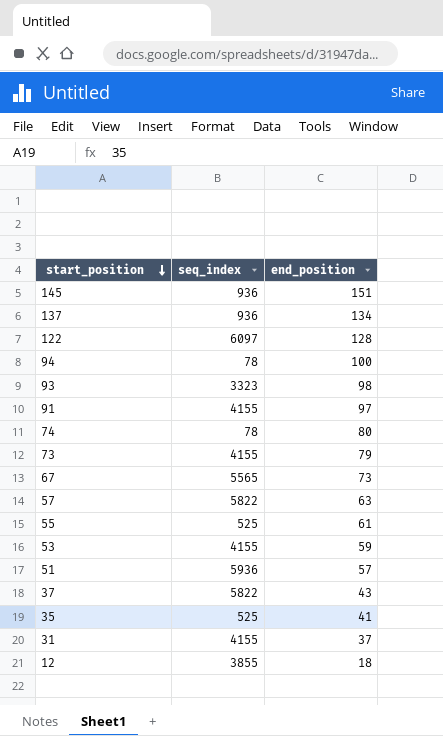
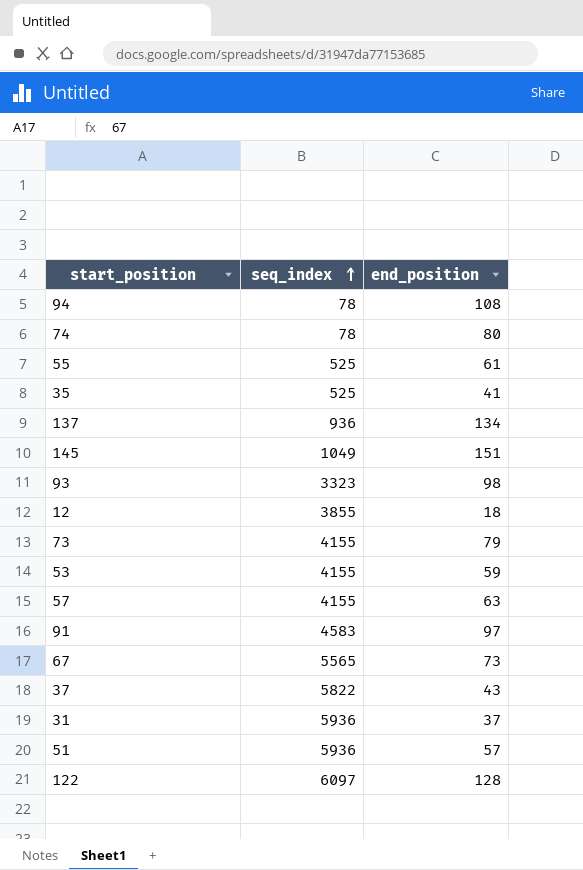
row order: start_position descending -> seq_index ascending
94 | end_position: 100 -> 108
145 | seq_index: 936 -> 1049
57 | seq_index: 5822 -> 4155
91 | seq_index: 4155 -> 4583
31 | seq_index: 4155 -> 5936

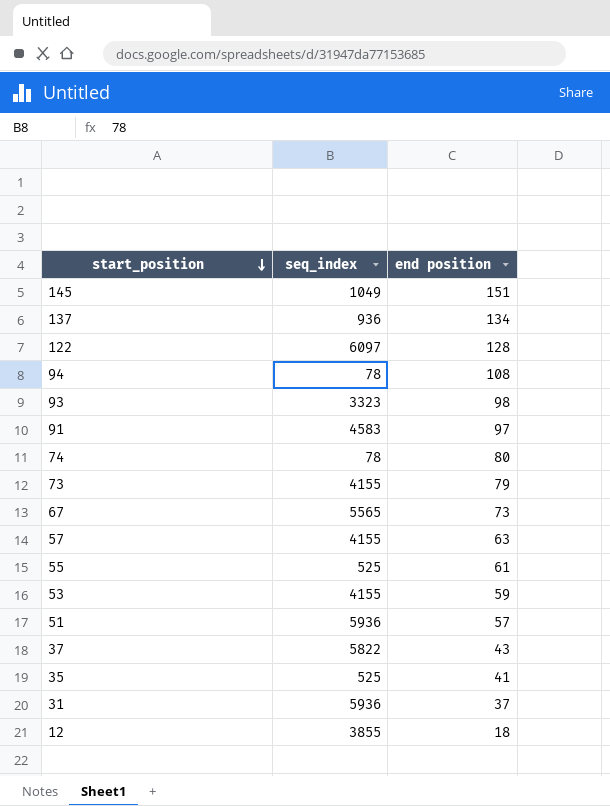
row order: seq_index ascending -> start_position descending
column name: end_position -> end position

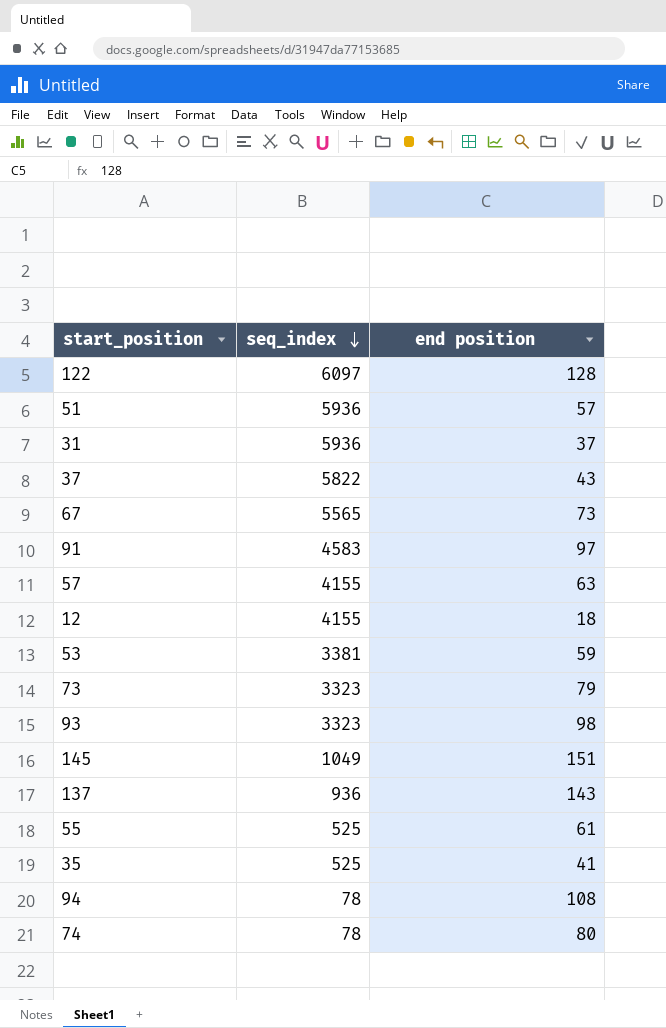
row order: start_position descending -> seq_index descending
12 | seq_index: 3855 -> 4155
53 | seq_index: 4155 -> 3381
73 | seq_index: 4155 -> 3323
137 | end position: 134 -> 143

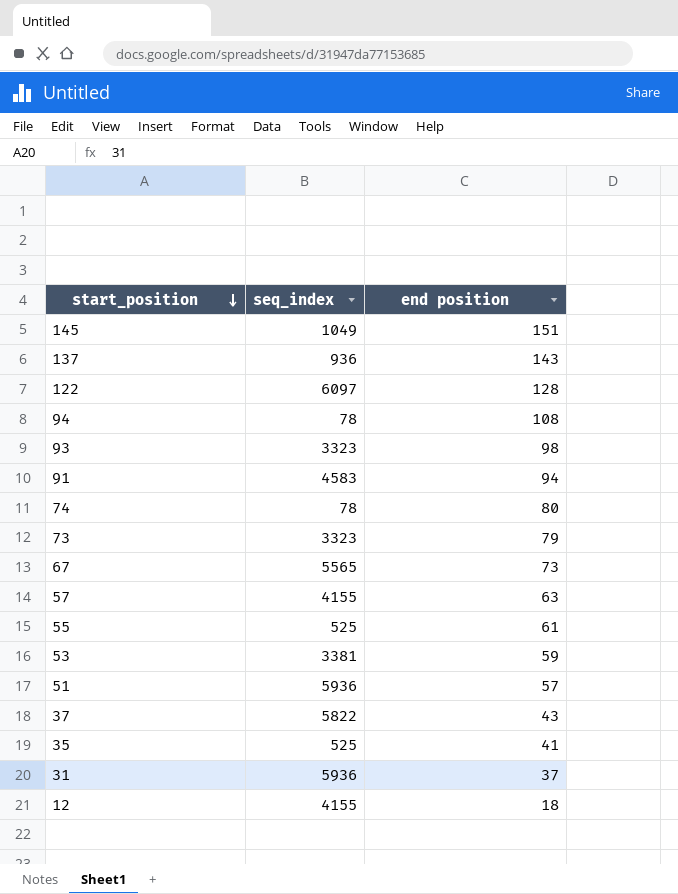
row order: seq_index descending -> start_position descending
91 | end position: 97 -> 94

